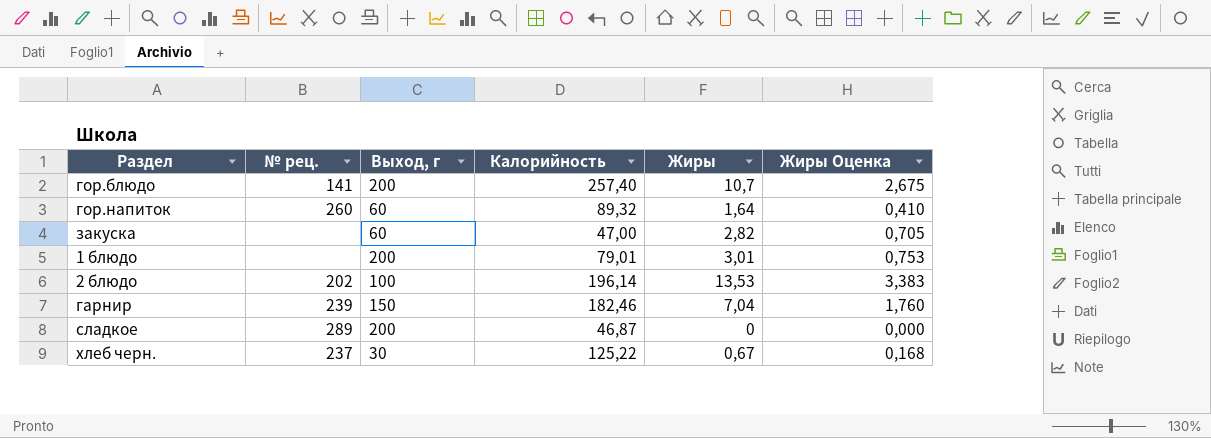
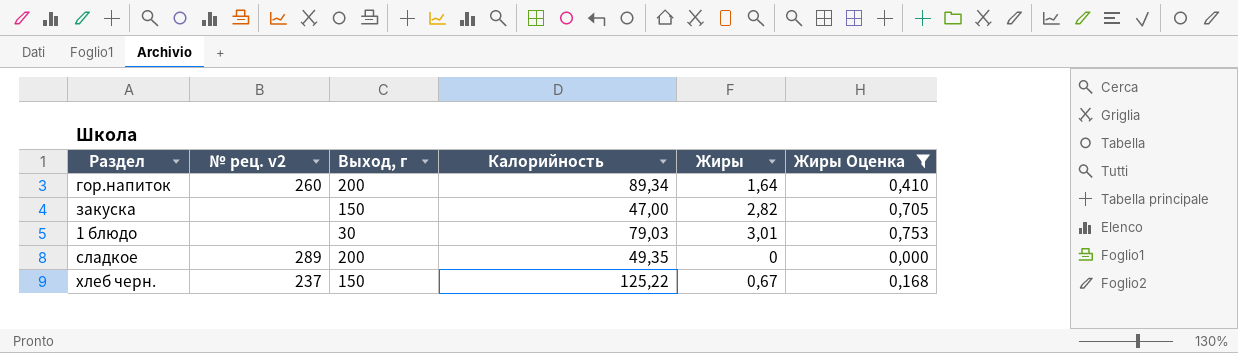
filter: none -> Жиры Оценка <= 0,753
column name: № рец. -> № рец. v2
гор.напиток | Выход, г: 60 -> 200
гор.напиток | Калорийность: 89,32 -> 89,34
закуска | Выход, г: 60 -> 150
1 блюдо | Выход, г: 200 -> 30
1 блюдо | Калорийность: 79,01 -> 79,03
сладкое | Калорийность: 46,87 -> 49,35
хлеб черн. | Выход, г: 30 -> 150

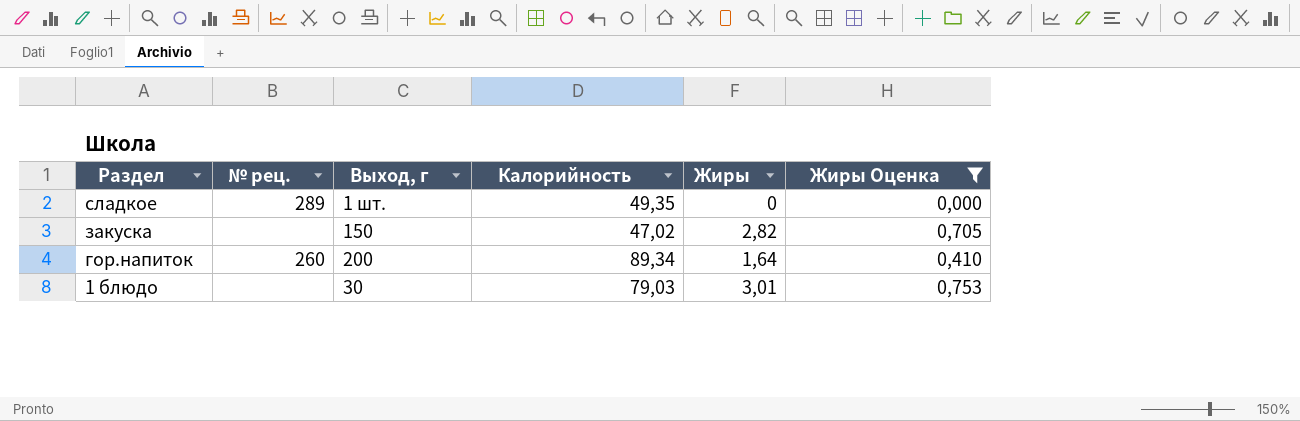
row order: none -> Раздел descending
column name: № рец. v2 -> № рец.
row хлеб черн.: 237 | 150 | 125,22 | 0,67 | 0,168 -> none
сладкое | Выход, г: 200 -> 1 шт.
закуска | Калорийность: 47,00 -> 47,02

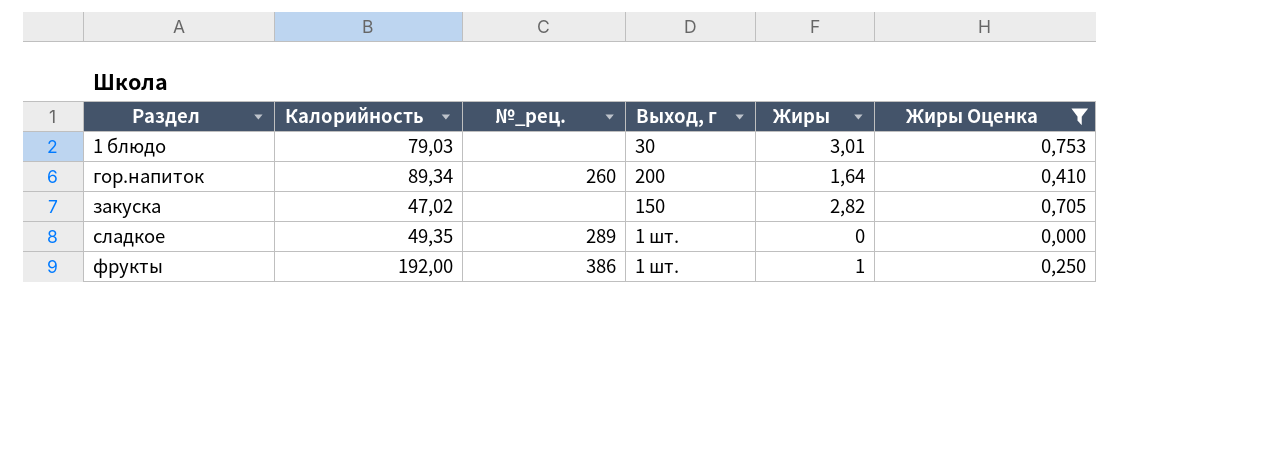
row order: Раздел descending -> Раздел ascending
column Калорийность | position: 4 -> 2
column name: № рец. -> №_рец.
row фрукты: none -> 192,00 | 386 | 1 шт. | 1 | 0,250

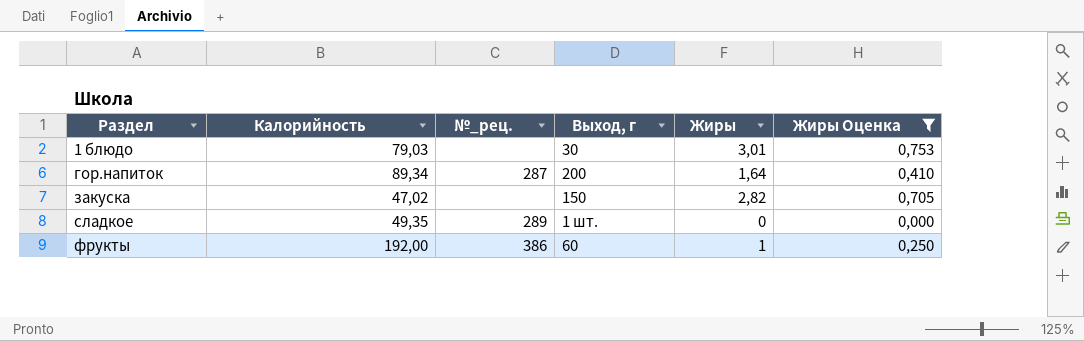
гор.напиток | №_рец.: 260 -> 287
фрукты | Выход, г: 1 шт. -> 60

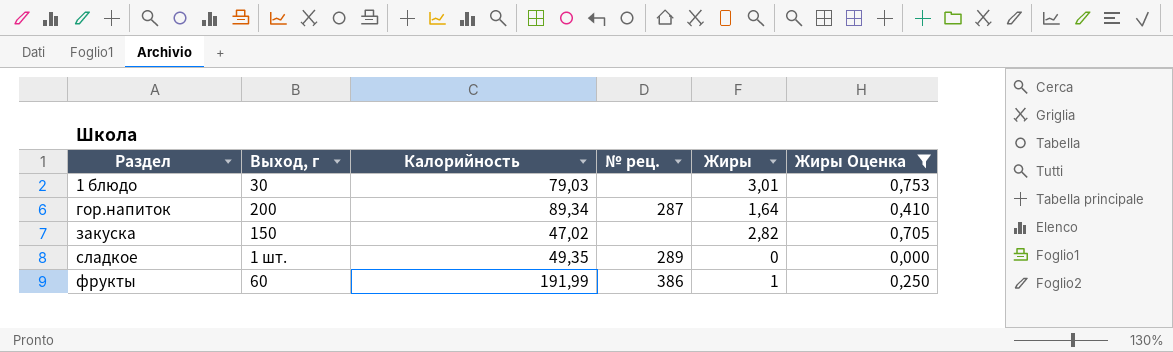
column Выход, г | position: 4 -> 2
column name: №_рец. -> № рец.
фрукты | Калорийность: 192,00 -> 191,99

